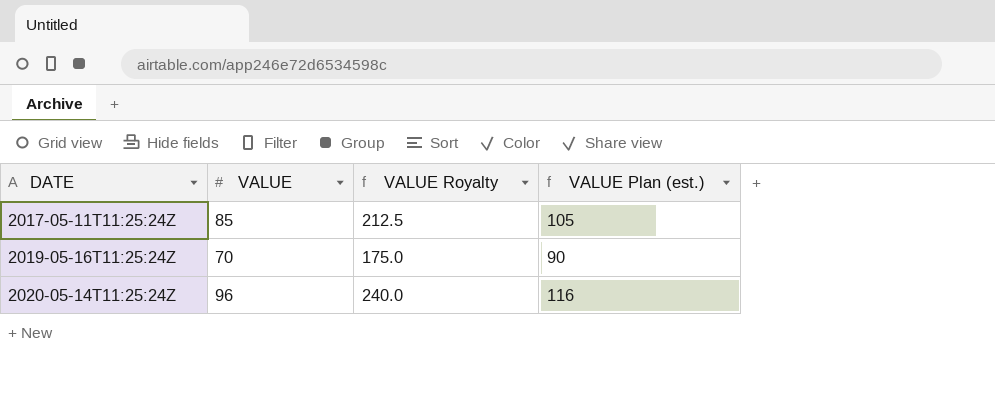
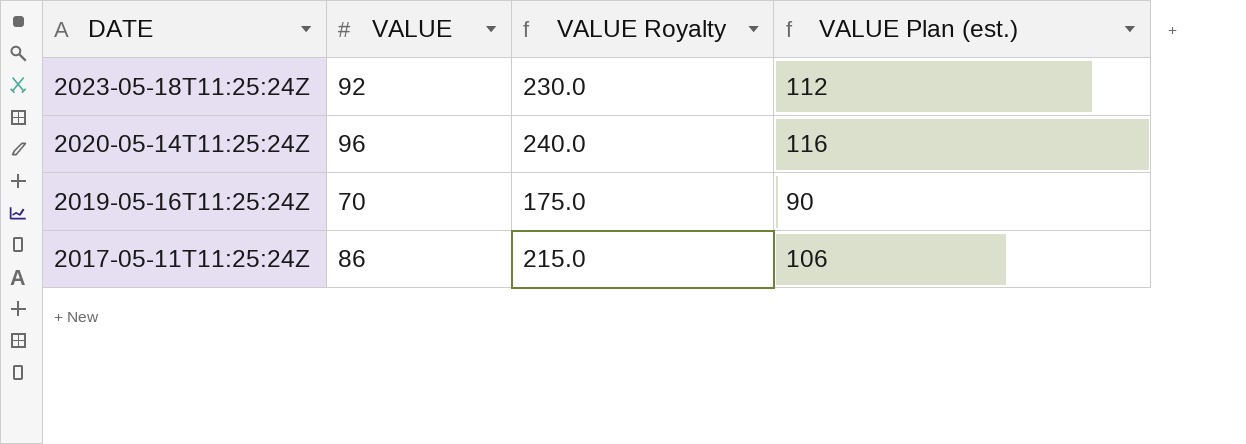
row order: DATE ascending -> DATE descending
row 2023-05-18T11:25:24Z: none -> 92 | 230.0 | 112
2017-05-11T11:25:24Z | VALUE: 85 -> 86
2017-05-11T11:25:24Z | VALUE Royalty: 212.5 -> 215.0
2017-05-11T11:25:24Z | VALUE Plan (est.): 105 -> 106

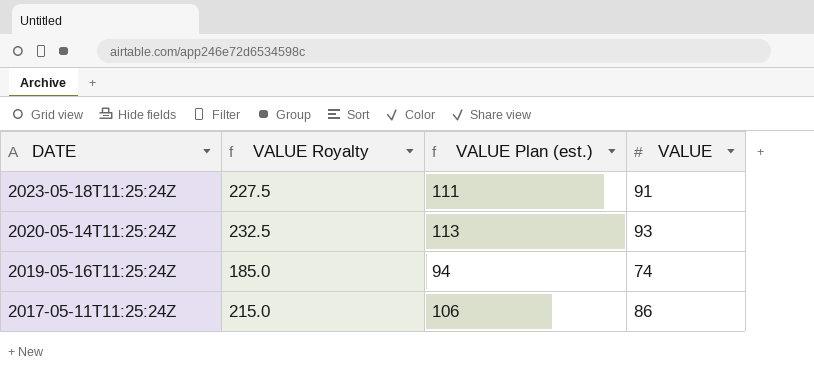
column VALUE | position: 2 -> 4
2023-05-18T11:25:24Z | VALUE Royalty: 230.0 -> 227.5
2023-05-18T11:25:24Z | VALUE Plan (est.): 112 -> 111
2023-05-18T11:25:24Z | VALUE: 92 -> 91
2020-05-14T11:25:24Z | VALUE Royalty: 240.0 -> 232.5
2020-05-14T11:25:24Z | VALUE Plan (est.): 116 -> 113
2020-05-14T11:25:24Z | VALUE: 96 -> 93
2019-05-16T11:25:24Z | VALUE Royalty: 175.0 -> 185.0
2019-05-16T11:25:24Z | VALUE Plan (est.): 90 -> 94
2019-05-16T11:25:24Z | VALUE: 70 -> 74

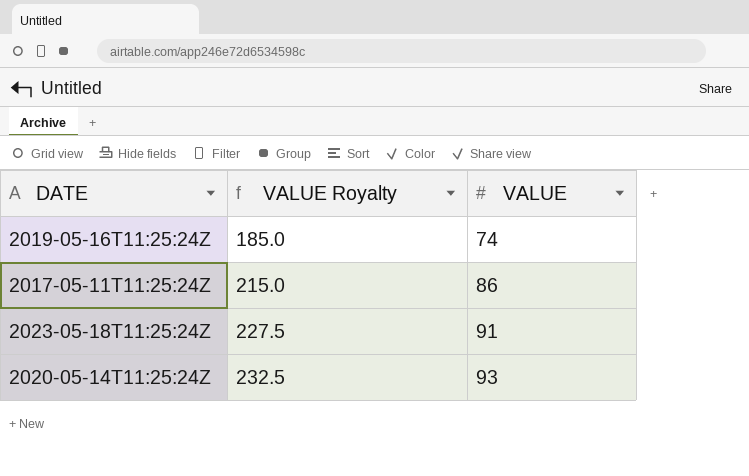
row order: DATE descending -> VALUE Royalty ascending
column VALUE Plan (est.) | formula: [VALUE] + 20 -> none

